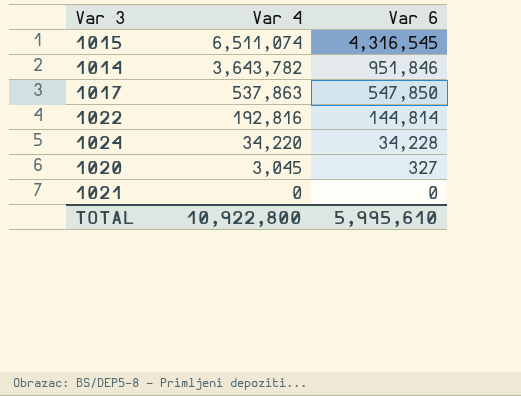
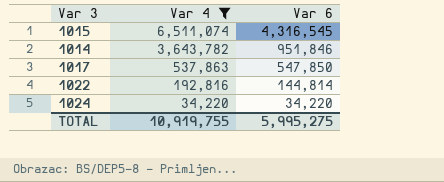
filter: none -> Var 4 >= 34,220
1024 | Var 6: 34,228 -> 34,220
TOTAL | Var 4: 10,922,800 -> 10,919,755
TOTAL | Var 6: 5,995,610 -> 5,995,275

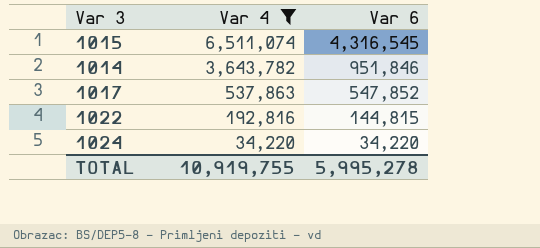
1017 | Var 6: 547,850 -> 547,852
1022 | Var 6: 144,814 -> 144,815
TOTAL | Var 6: 5,995,275 -> 5,995,278

